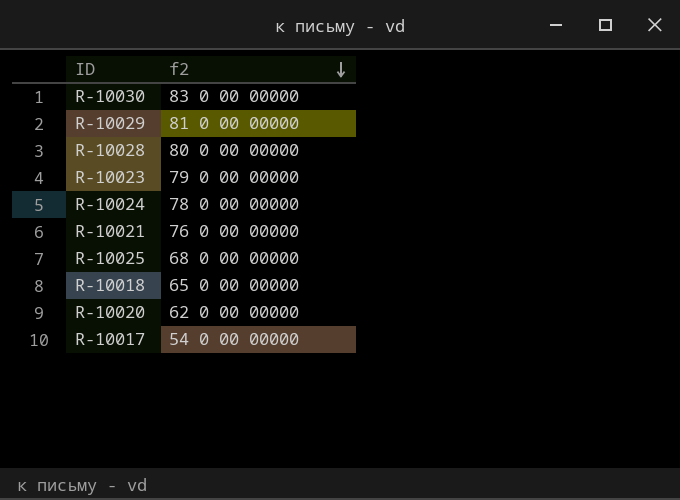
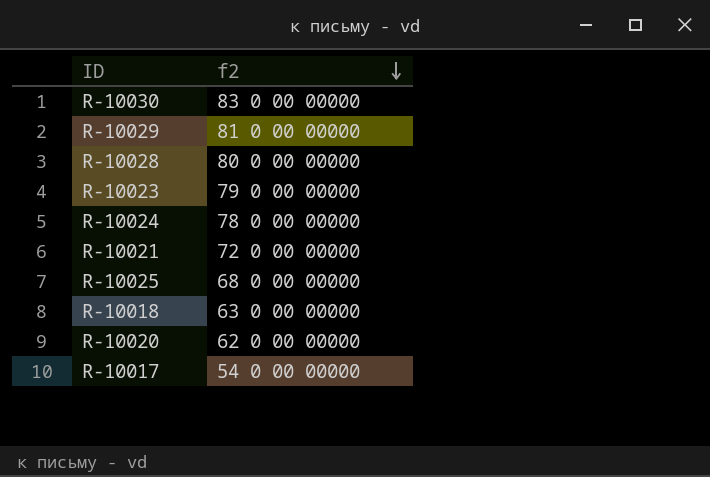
R-10021 | f2: 76 0 00 00000 -> 72 0 00 00000
R-10018 | f2: 65 0 00 00000 -> 63 0 00 00000

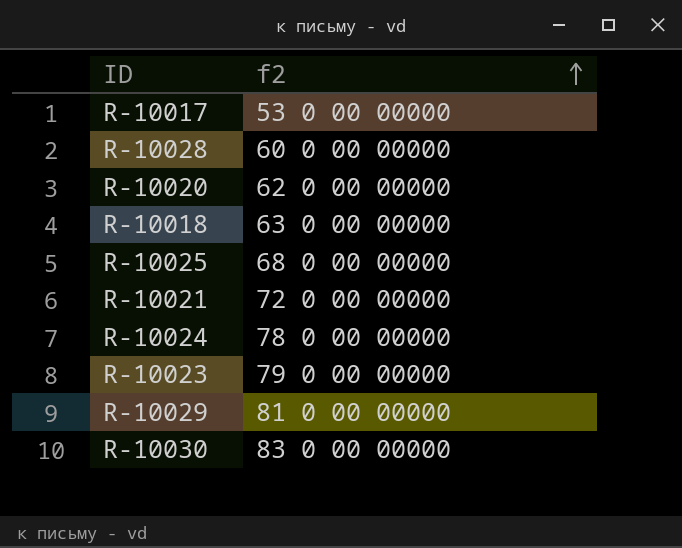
row order: f2 descending -> f2 ascending
R-10017 | f2: 54 0 00 00000 -> 53 0 00 00000
R-10028 | f2: 80 0 00 00000 -> 60 0 00 00000

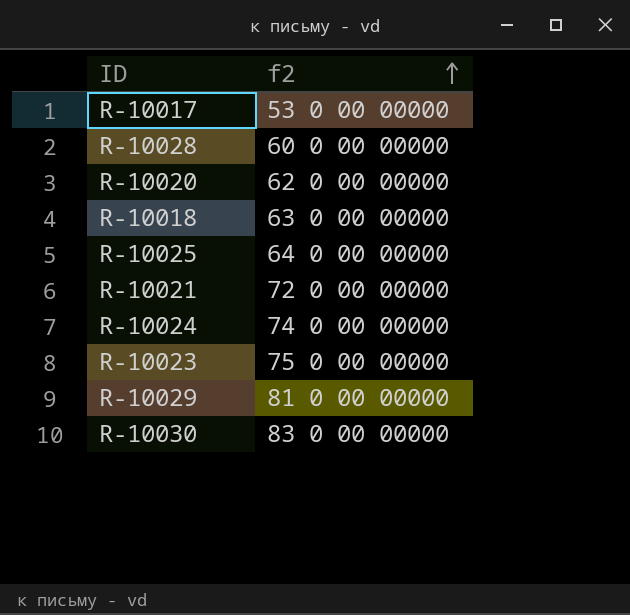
R-10025 | f2: 68 0 00 00000 -> 64 0 00 00000
R-10024 | f2: 78 0 00 00000 -> 74 0 00 00000
R-10023 | f2: 79 0 00 00000 -> 75 0 00 00000

